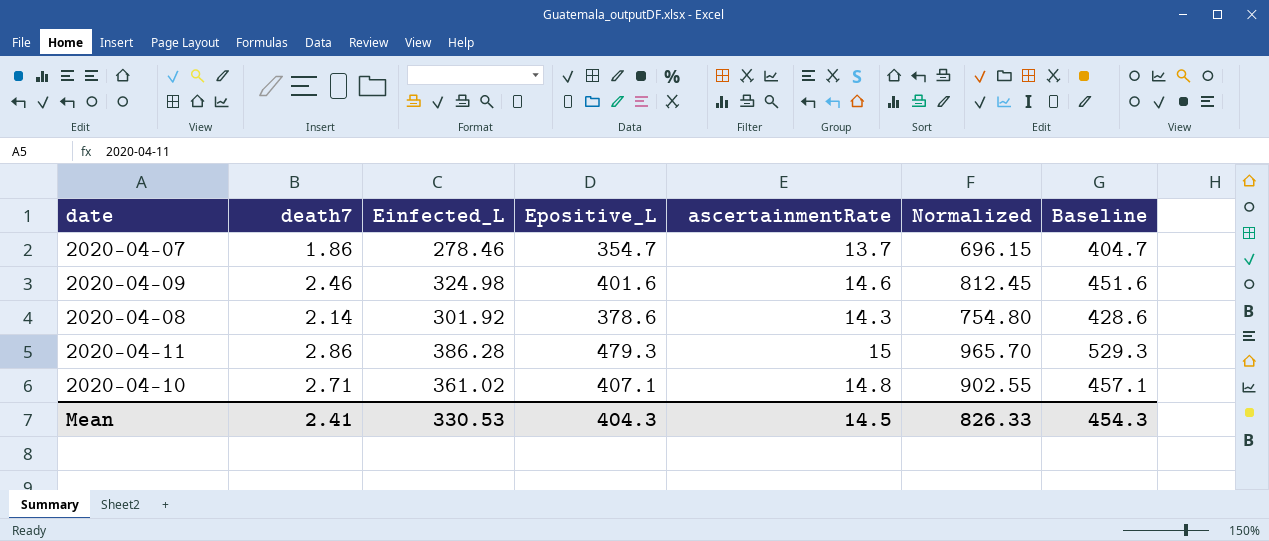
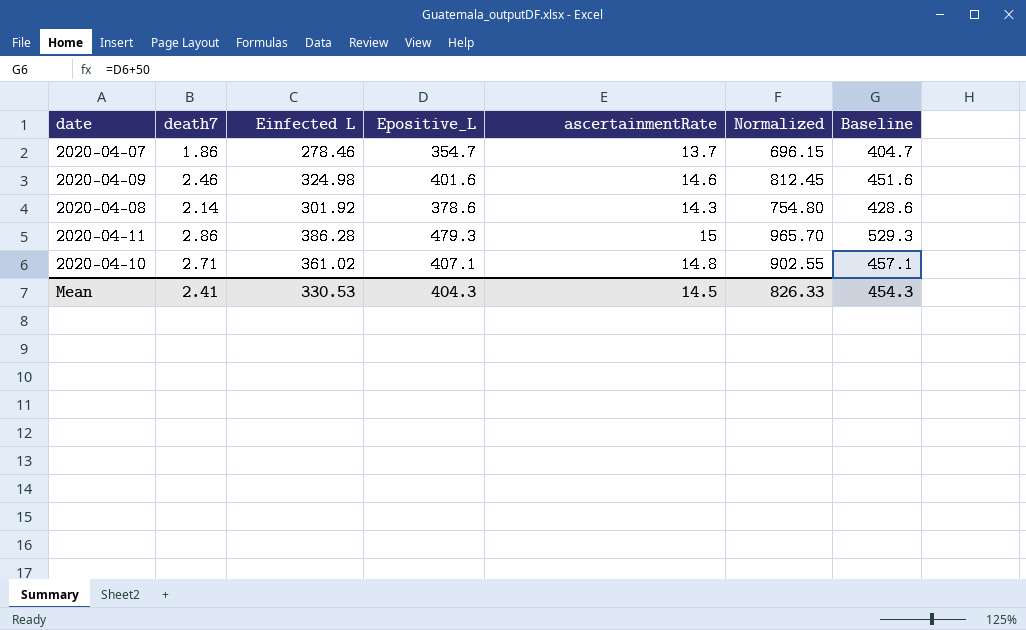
column name: Einfected_L -> Einfected L

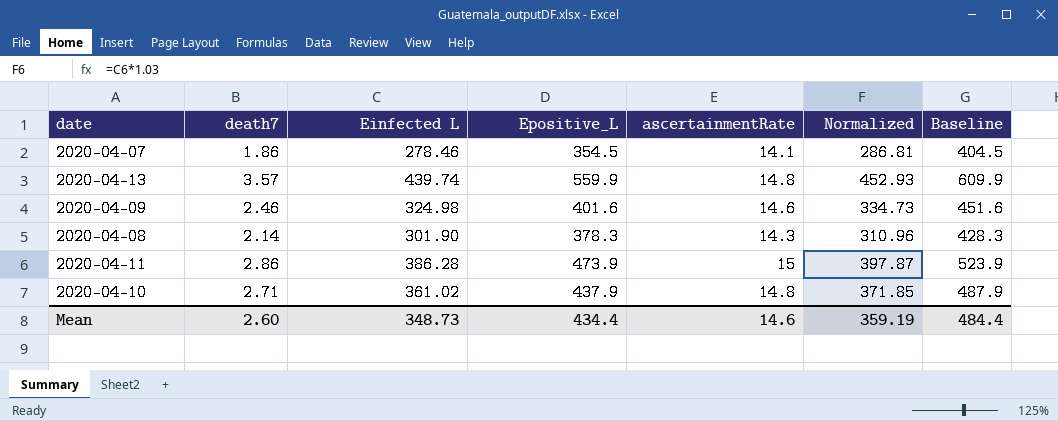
column Normalized | formula: [Einfected L] * 2.5 -> [Einfected L] * 1.03
2020-04-07 | Epositive_L: 354.7 -> 354.5
2020-04-07 | ascertainmentRate: 13.7 -> 14.1
2020-04-07 | Baseline: 404.7 -> 404.5
row 2020-04-13: none -> 3.57 | 439.74 | 559.9 | 14.8 | 452.93 | 609.9
2020-04-08 | Einfected L: 301.92 -> 301.90
2020-04-08 | Epositive_L: 378.6 -> 378.3
2020-04-08 | Baseline: 428.6 -> 428.3
2020-04-11 | Epositive_L: 479.3 -> 473.9
2020-04-11 | Baseline: 529.3 -> 523.9
2020-04-10 | Epositive_L: 407.1 -> 437.9
2020-04-10 | Baseline: 457.1 -> 487.9
Mean | death7: 2.41 -> 2.60
Mean | Einfected L: 330.53 -> 348.73
Mean | Epositive_L: 404.3 -> 434.4
Mean | ascertainmentRate: 14.5 -> 14.6
Mean | Normalized: 826.33 -> 359.19
Mean | Baseline: 454.3 -> 484.4

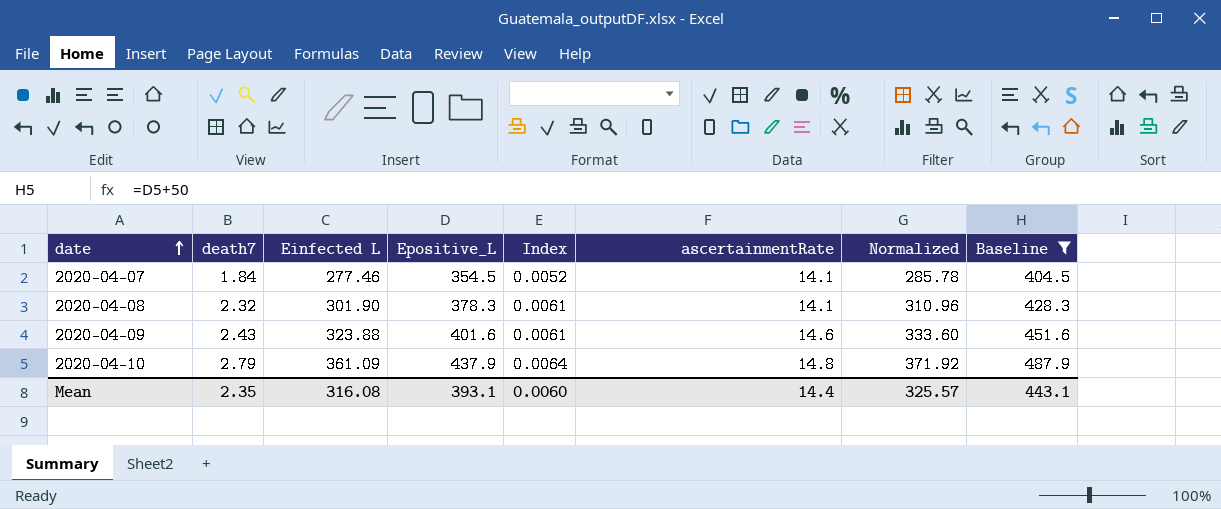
filter: none -> Baseline <= 487.9
row order: none -> date ascending
column Index | formula: none -> [death7] / [Epositive_L]
2020-04-07 | death7: 1.86 -> 1.84
2020-04-07 | Einfected L: 278.46 -> 277.46
2020-04-07 | Normalized: 286.81 -> 285.78
2020-04-08 | death7: 2.14 -> 2.32
2020-04-08 | ascertainmentRate: 14.3 -> 14.1
2020-04-09 | death7: 2.46 -> 2.43
2020-04-09 | Einfected L: 324.98 -> 323.88
2020-04-09 | Normalized: 334.73 -> 333.60
2020-04-10 | death7: 2.71 -> 2.79
2020-04-10 | Einfected L: 361.02 -> 361.09
2020-04-10 | Normalized: 371.85 -> 371.92
Mean | death7: 2.60 -> 2.35
Mean | Einfected L: 348.73 -> 316.08
Mean | Epositive_L: 434.4 -> 393.1
Mean | ascertainmentRate: 14.6 -> 14.4
Mean | Normalized: 359.19 -> 325.57
Mean | Baseline: 484.4 -> 443.1

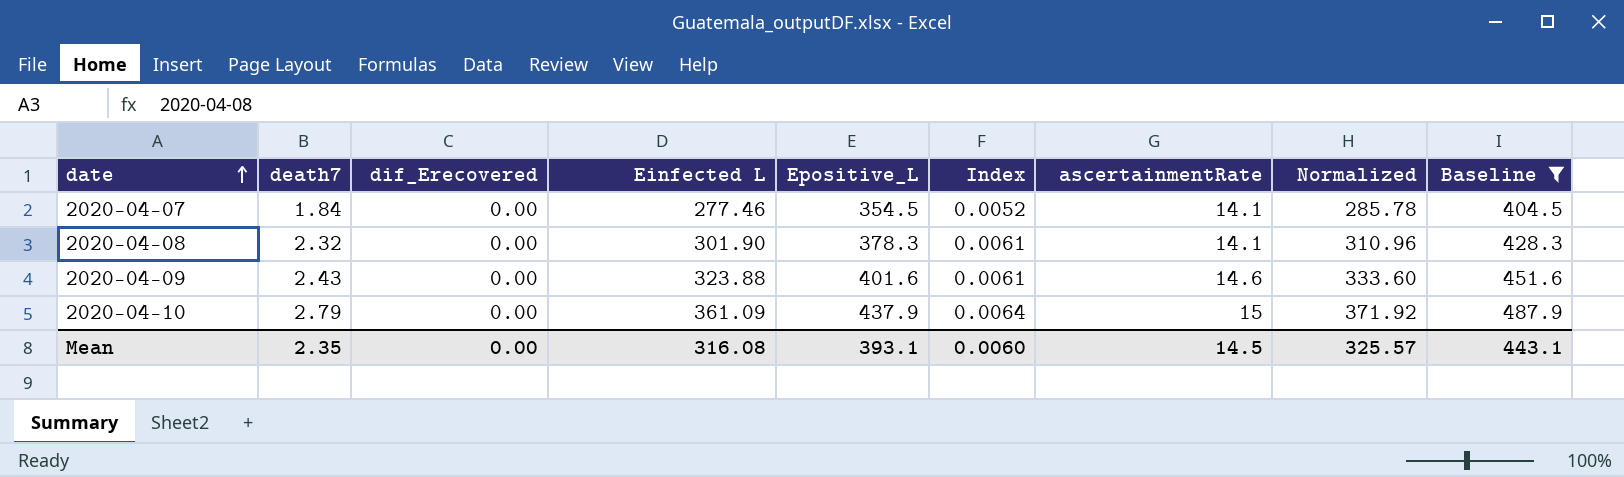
column dif_Erecovered | position: none -> 3
2020-04-10 | ascertainmentRate: 14.8 -> 15
Mean | ascertainmentRate: 14.4 -> 14.5

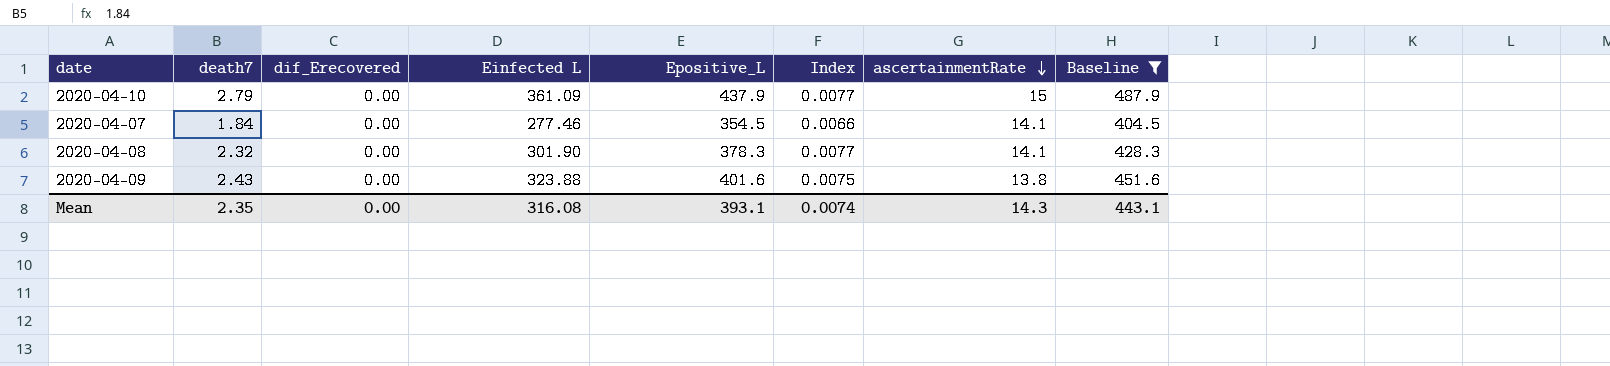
row order: date ascending -> ascertainmentRate descending
column Normalized | formula: [Einfected L] * 1.03 -> none
column Index | formula: [death7] / [Epositive_L] -> [death7] / [Einfected L]
2020-04-09 | ascertainmentRate: 14.6 -> 13.8
Mean | Index: 0.0060 -> 0.0074
Mean | ascertainmentRate: 14.5 -> 14.3

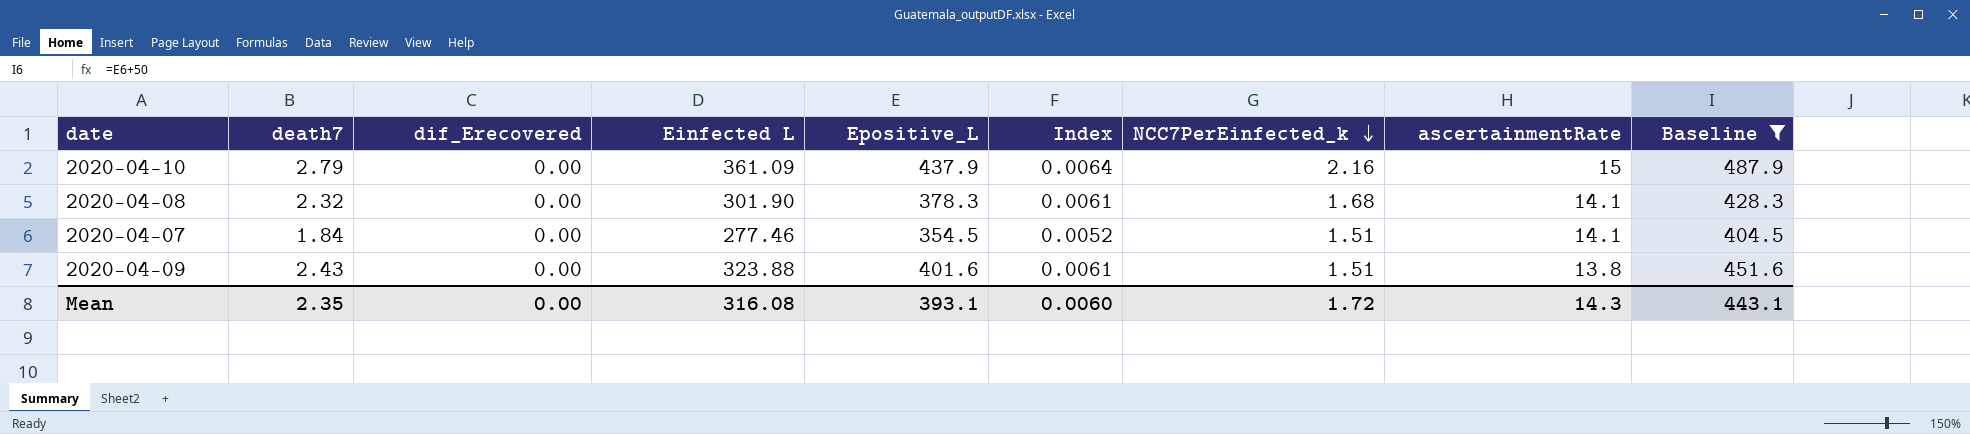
row order: ascertainmentRate descending -> NCC7PerEinfected_k descending
column Index | formula: [death7] / [Einfected L] -> [death7] / [Epositive_L]
column NCC7PerEinfected_k | position: none -> 7
Mean | Index: 0.0074 -> 0.0060

